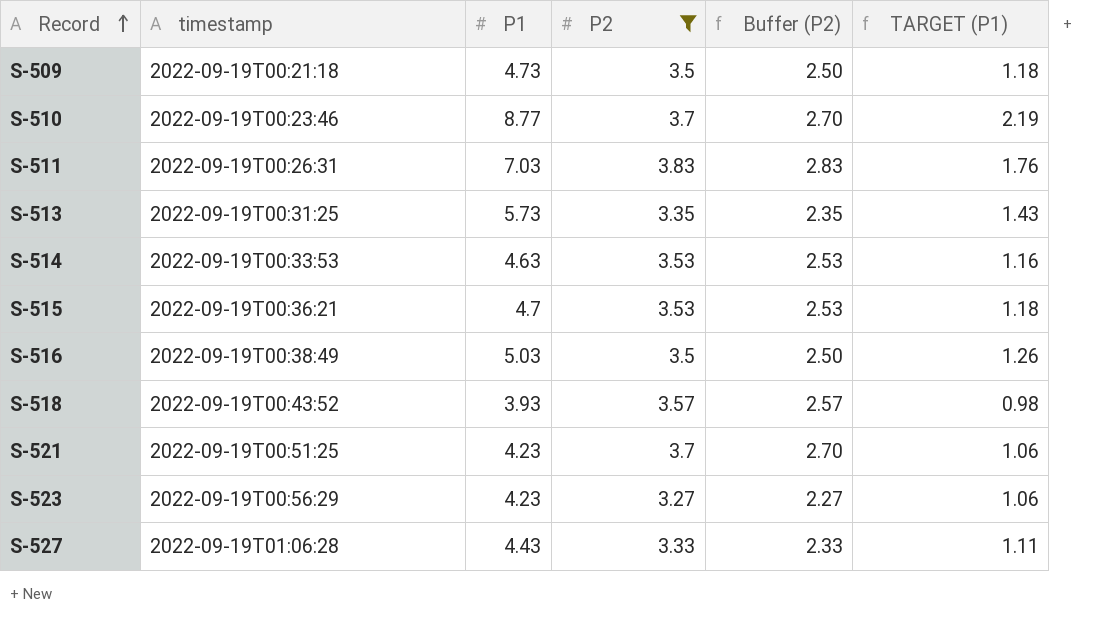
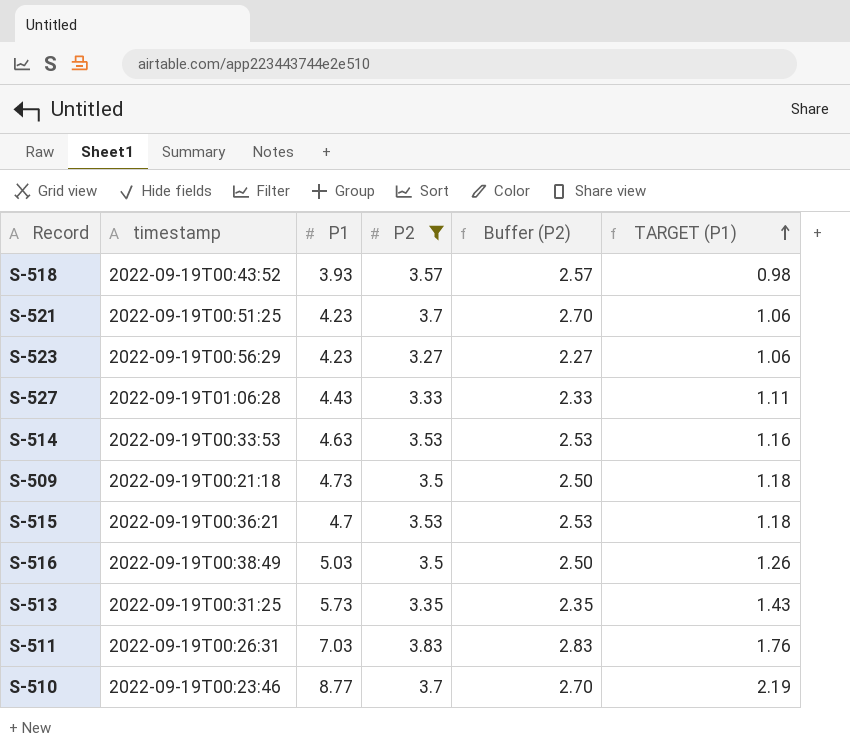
row order: Record ascending -> TARGET (P1) ascending

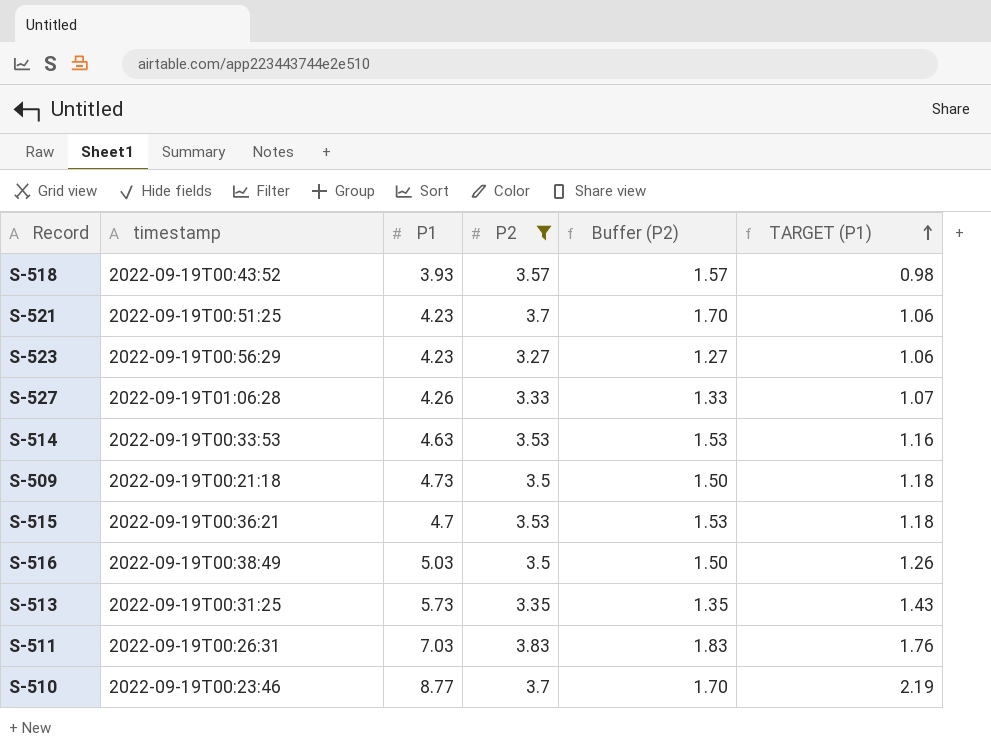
column Buffer (P2) | formula: [P2] - 1 -> [P2] - 2
S-527 | P1: 4.43 -> 4.26
S-527 | TARGET (P1): 1.11 -> 1.07

